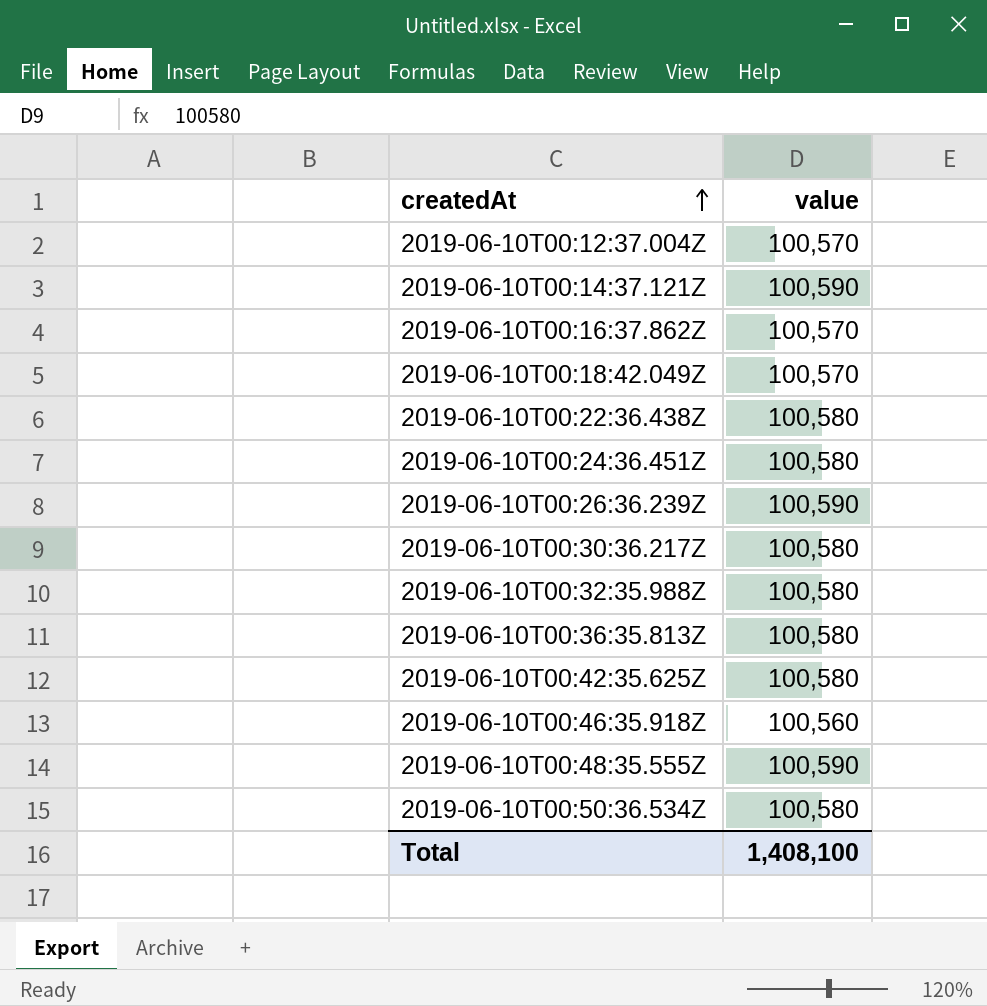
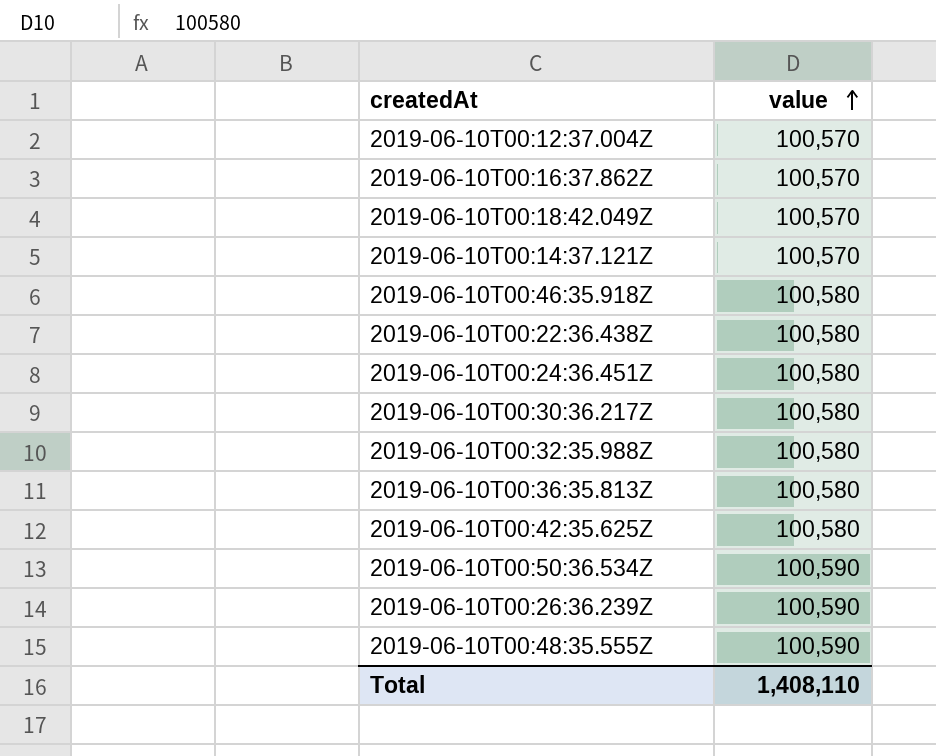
row order: createdAt ascending -> value ascending
2019-06-10T00:14:37.121Z | value: 100,590 -> 100,570
2019-06-10T00:46:35.918Z | value: 100,560 -> 100,580
2019-06-10T00:50:36.534Z | value: 100,580 -> 100,590
Total | value: 1,408,100 -> 1,408,110

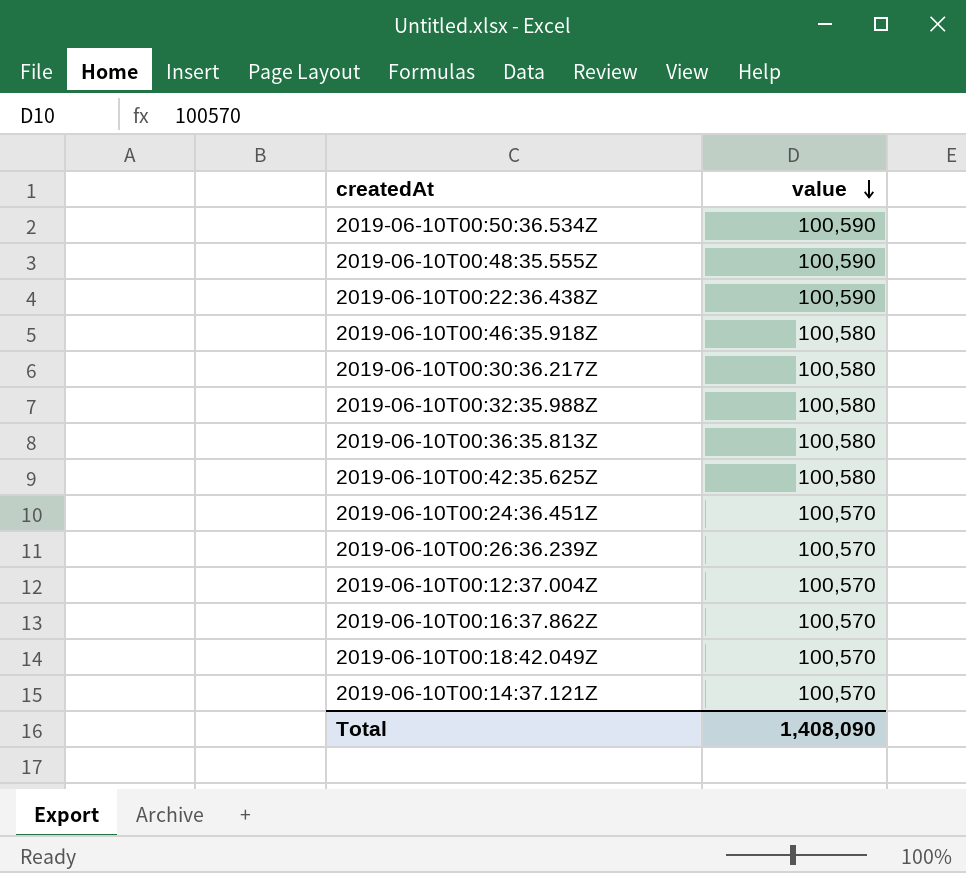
row order: value ascending -> value descending
2019-06-10T00:22:36.438Z | value: 100,580 -> 100,590
2019-06-10T00:24:36.451Z | value: 100,580 -> 100,570
2019-06-10T00:26:36.239Z | value: 100,590 -> 100,570
Total | value: 1,408,110 -> 1,408,090

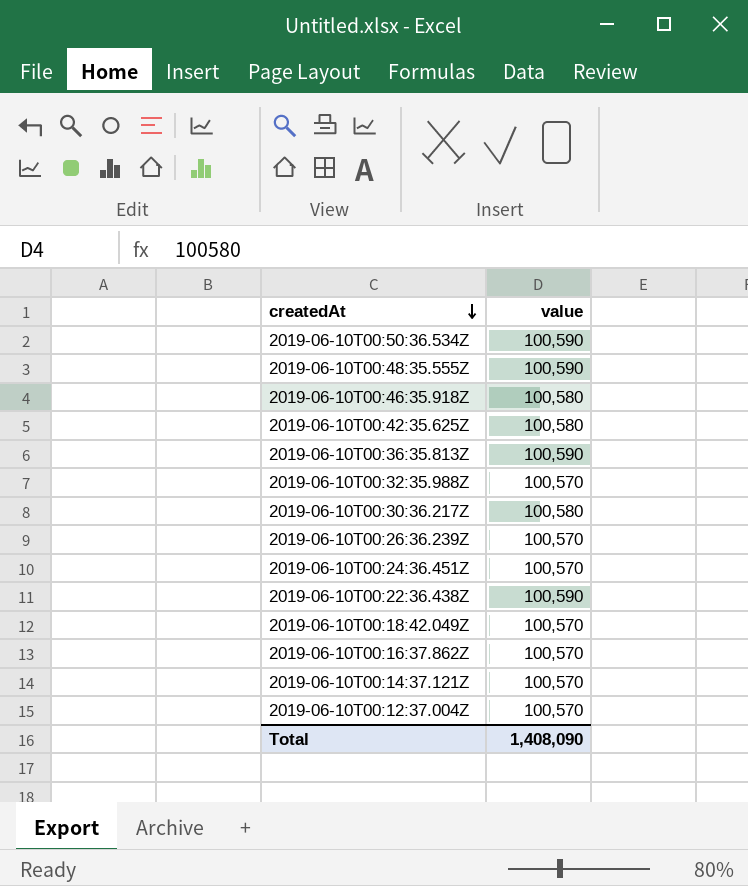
row order: value descending -> createdAt descending
2019-06-10T00:36:35.813Z | value: 100,580 -> 100,590
2019-06-10T00:32:35.988Z | value: 100,580 -> 100,570

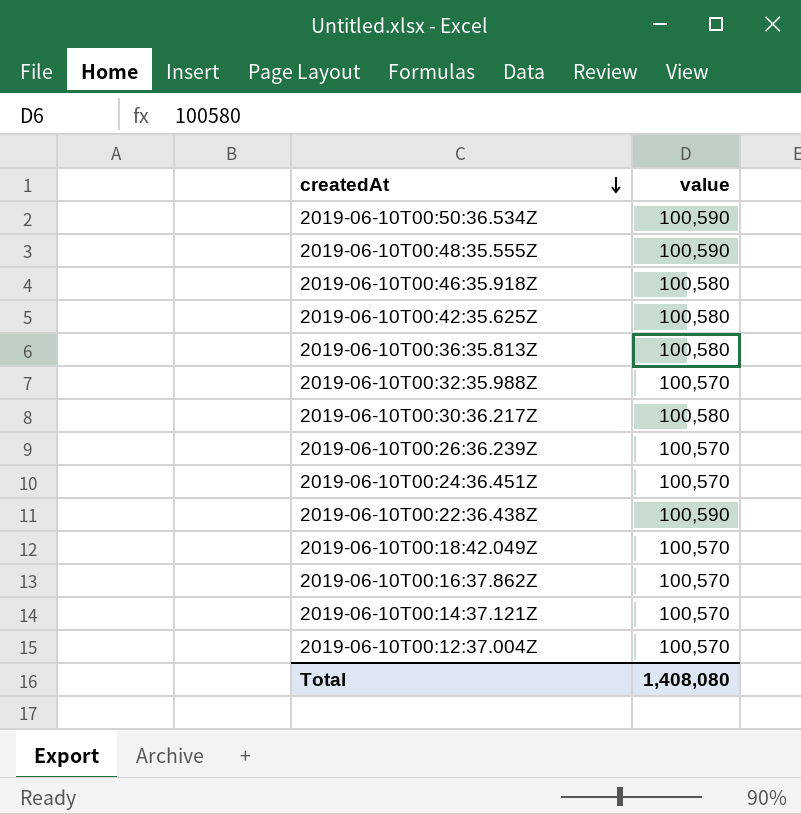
2019-06-10T00:36:35.813Z | value: 100,590 -> 100,580
Total | value: 1,408,090 -> 1,408,080

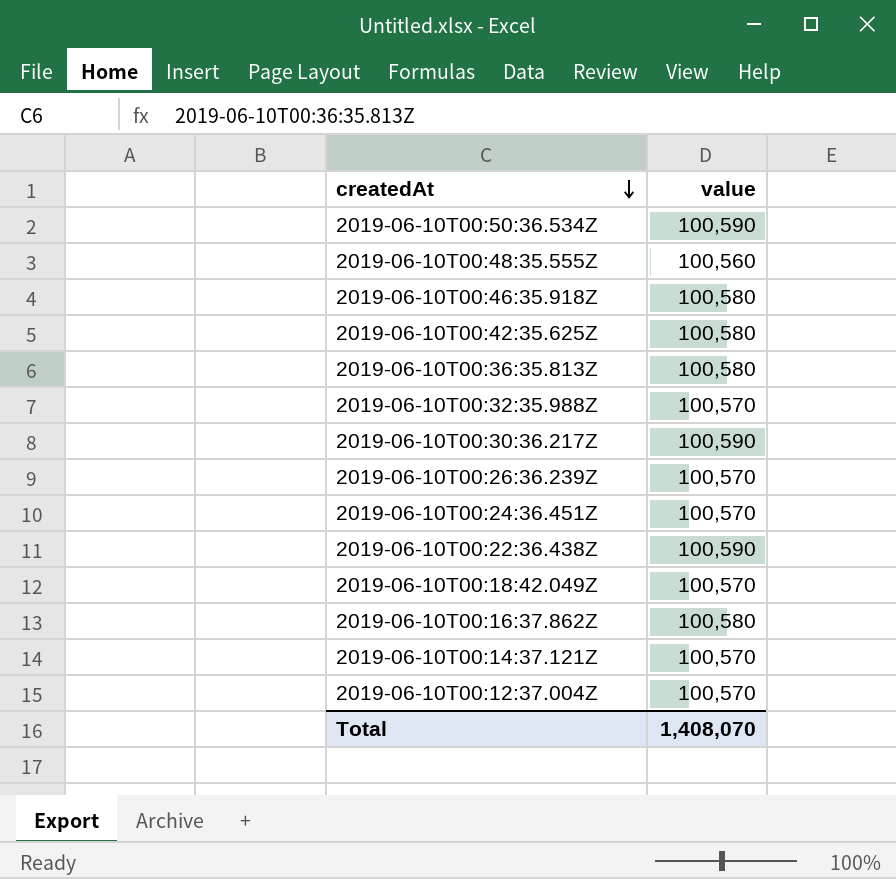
2019-06-10T00:48:35.555Z | value: 100,590 -> 100,560
2019-06-10T00:30:36.217Z | value: 100,580 -> 100,590
2019-06-10T00:16:37.862Z | value: 100,570 -> 100,580
Total | value: 1,408,080 -> 1,408,070

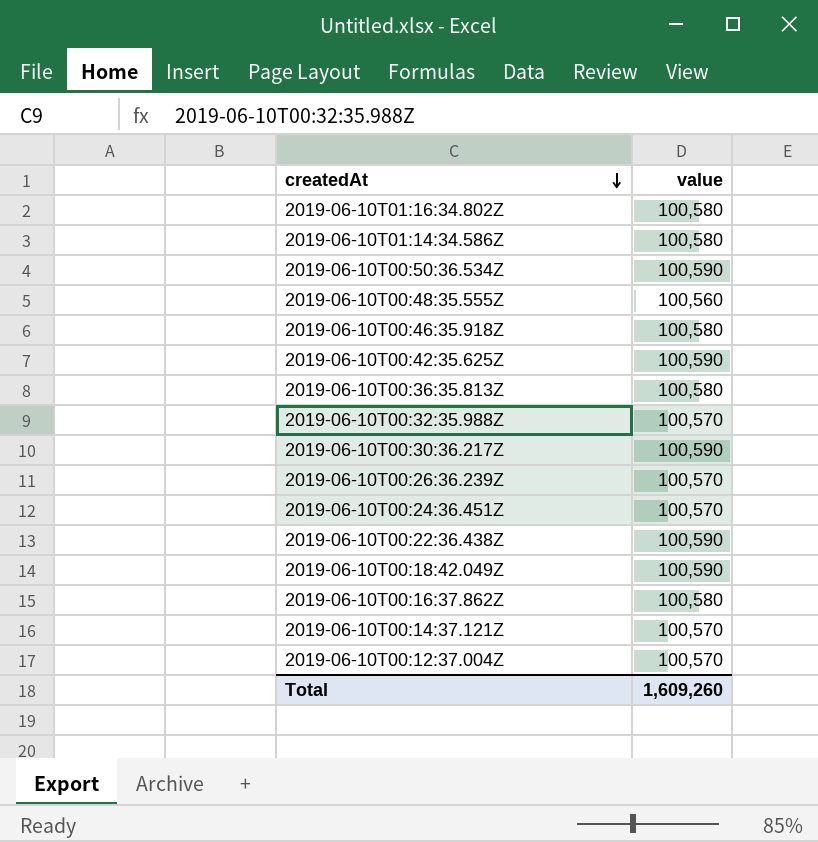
row 2019-06-10T01:16:34.802Z: none -> 100,580
row 2019-06-10T01:14:34.586Z: none -> 100,580
2019-06-10T00:42:35.625Z | value: 100,580 -> 100,590
2019-06-10T00:18:42.049Z | value: 100,570 -> 100,590
Total | value: 1,408,070 -> 1,609,260

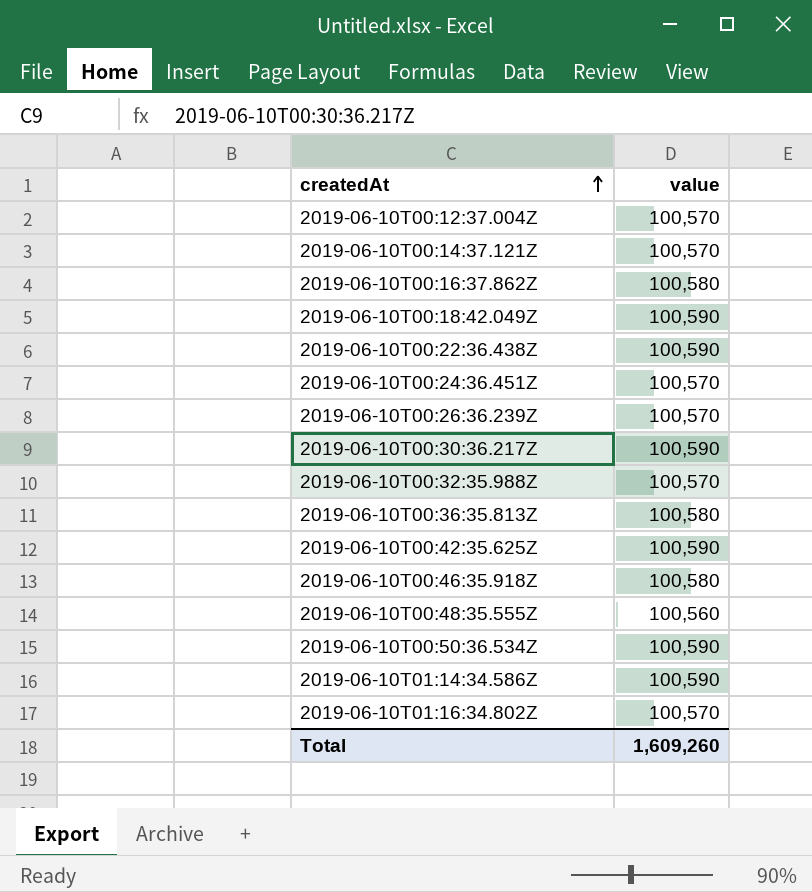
row order: createdAt descending -> createdAt ascending
2019-06-10T01:14:34.586Z | value: 100,580 -> 100,590
2019-06-10T01:16:34.802Z | value: 100,580 -> 100,570

